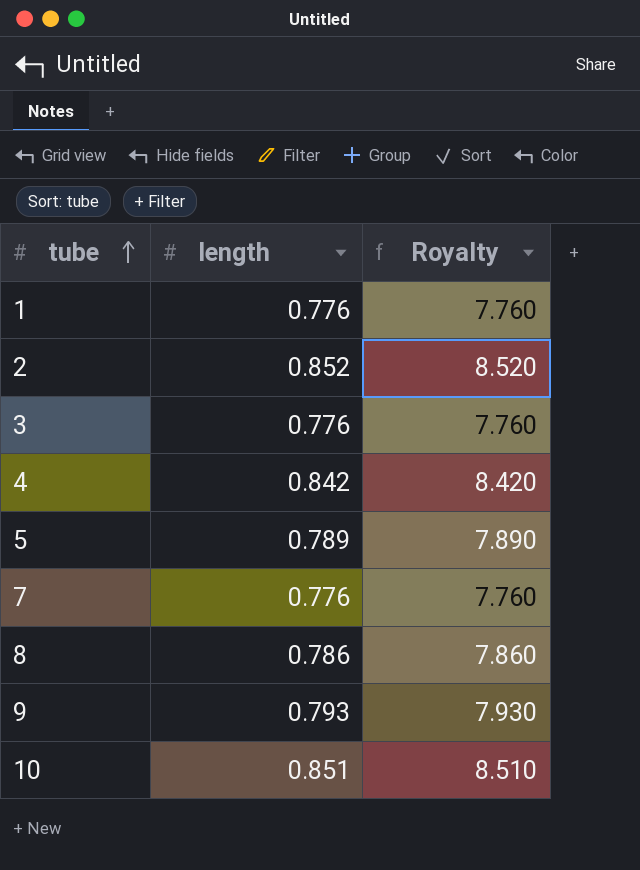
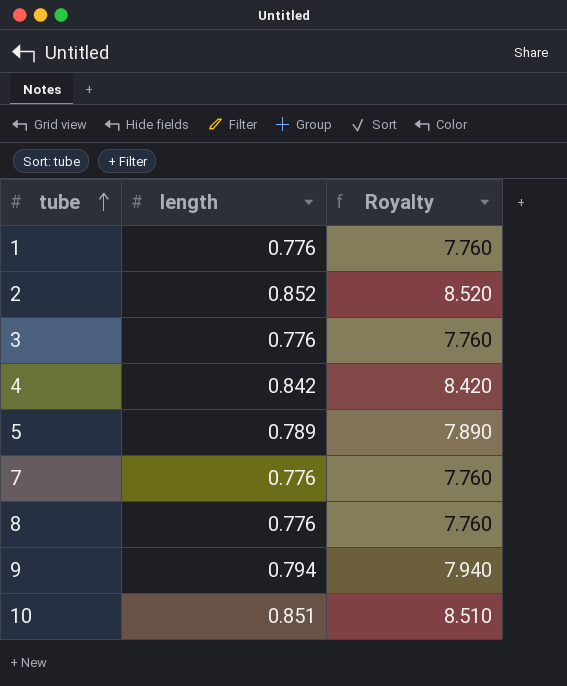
8 | length: 0.786 -> 0.776
8 | Royalty: 7.860 -> 7.760
9 | length: 0.793 -> 0.794
9 | Royalty: 7.930 -> 7.940

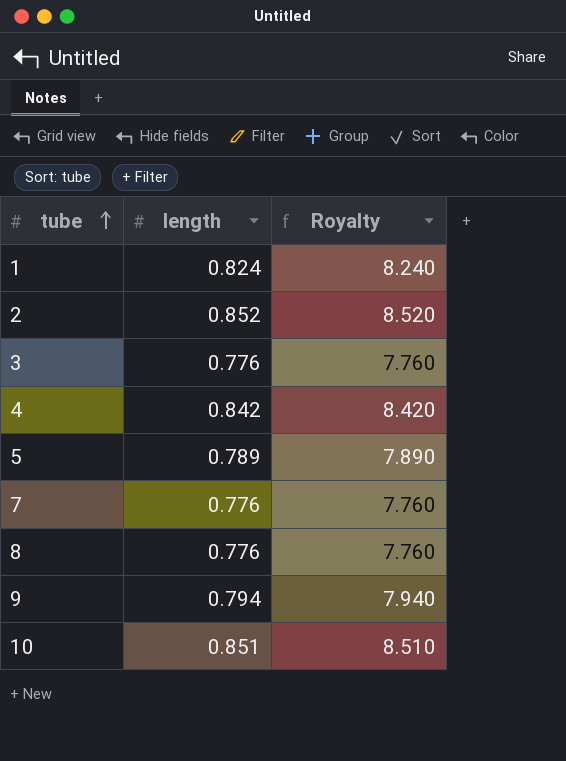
1 | length: 0.776 -> 0.824
1 | Royalty: 7.760 -> 8.240

